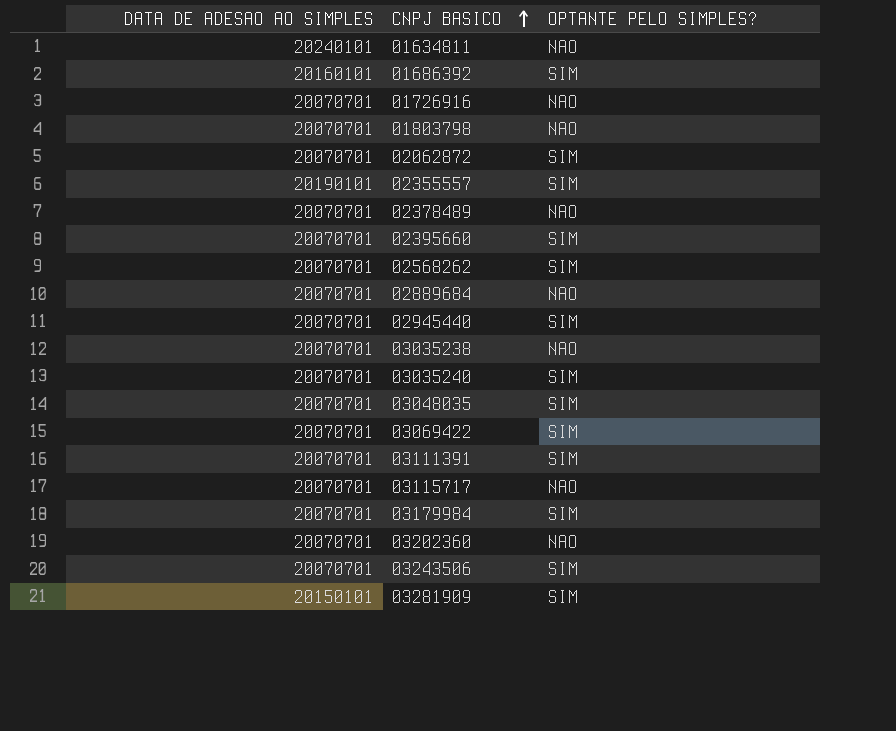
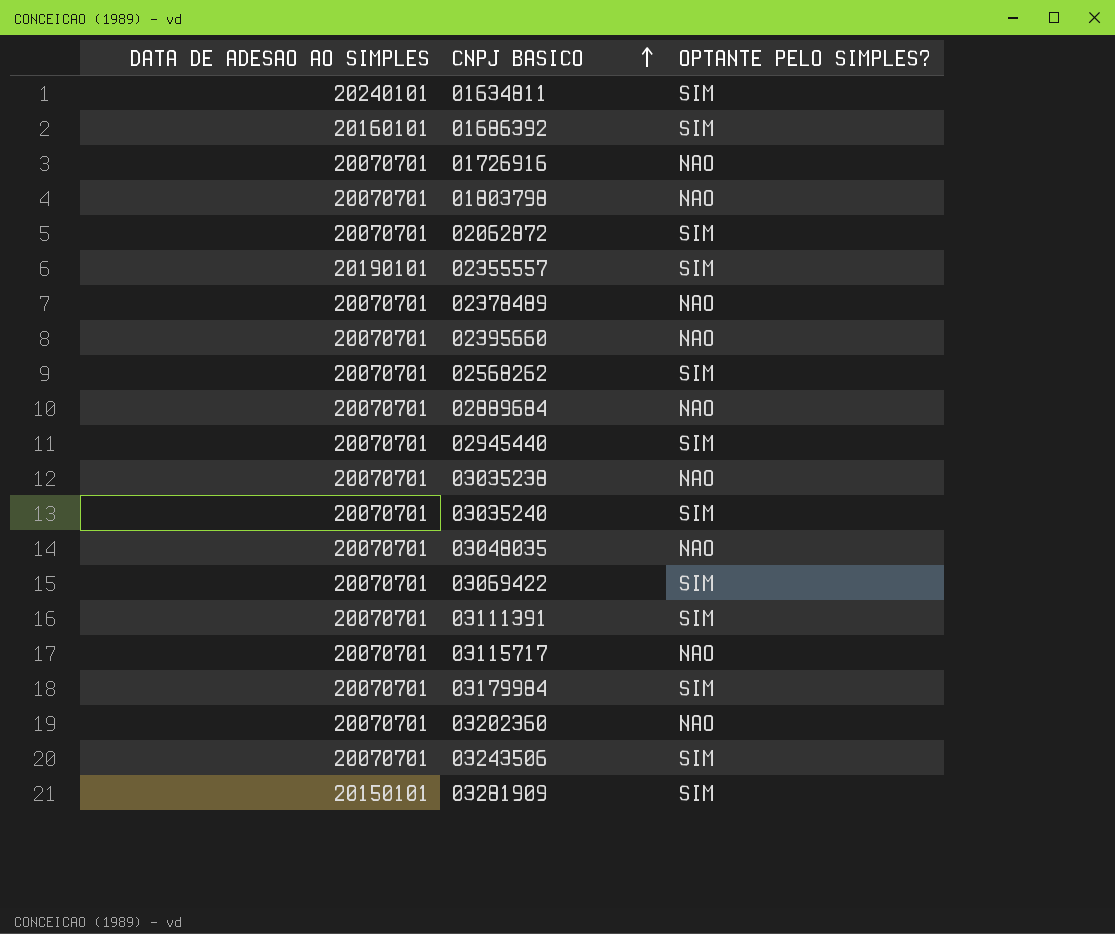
01634811 | OPTANTE PELO SIMPLES?: NAO -> SIM
02395660 | OPTANTE PELO SIMPLES?: SIM -> NAO
03048035 | OPTANTE PELO SIMPLES?: SIM -> NAO

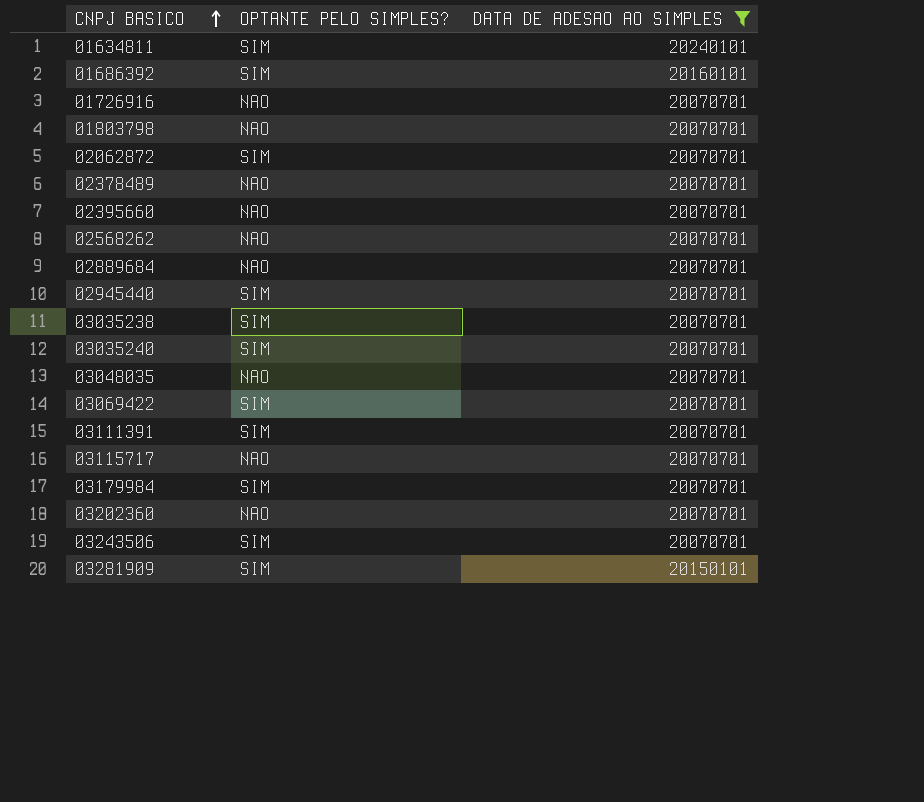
filter: none -> DATA DE ADESAO AO SIMPLES != 20190101
column DATA DE ADESAO AO SIMPLES | position: 1 -> 3
02568262 | OPTANTE PELO SIMPLES?: SIM -> NAO
03035238 | OPTANTE PELO SIMPLES?: NAO -> SIM

